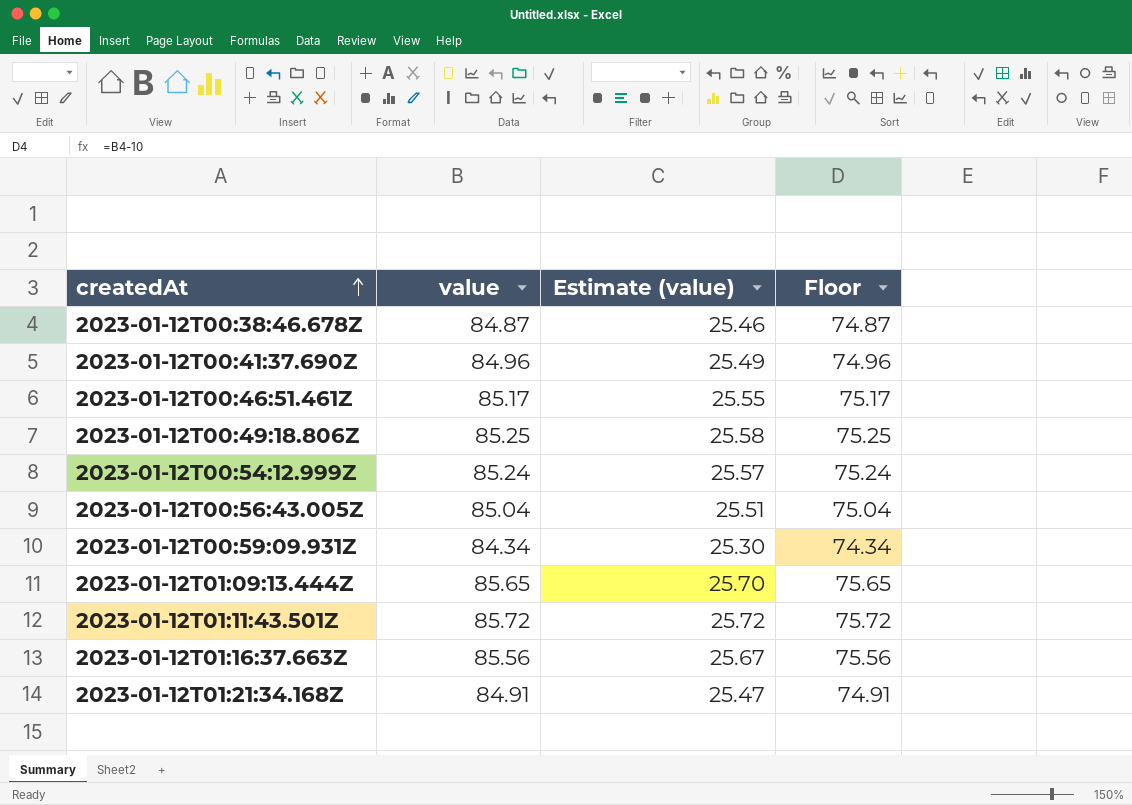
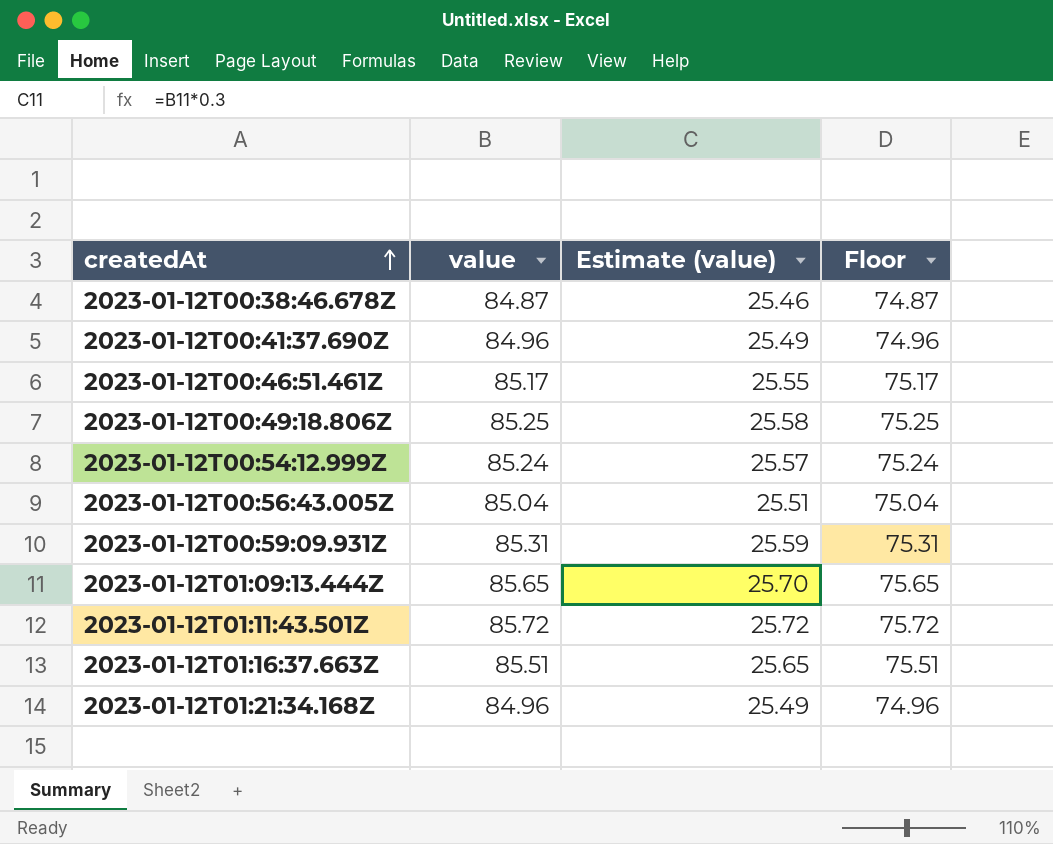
2023-01-12T00:59:09.931Z | value: 84.34 -> 85.31
2023-01-12T00:59:09.931Z | Estimate (value): 25.30 -> 25.59
2023-01-12T00:59:09.931Z | Floor: 74.34 -> 75.31
2023-01-12T01:16:37.663Z | value: 85.56 -> 85.51
2023-01-12T01:16:37.663Z | Estimate (value): 25.67 -> 25.65
2023-01-12T01:16:37.663Z | Floor: 75.56 -> 75.51
2023-01-12T01:21:34.168Z | value: 84.91 -> 84.96
2023-01-12T01:21:34.168Z | Estimate (value): 25.47 -> 25.49
2023-01-12T01:21:34.168Z | Floor: 74.91 -> 74.96

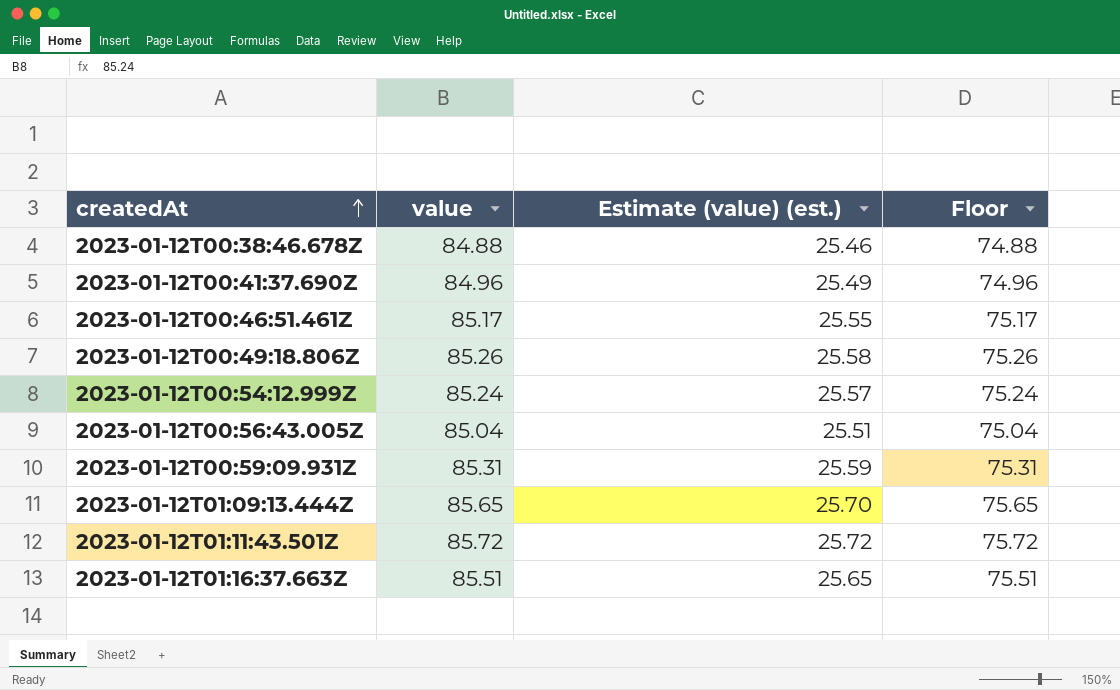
column name: Estimate (value) -> Estimate (value) (est.)
row 2023-01-12T01:21:34.168Z: 84.96 | 25.49 | 74.96 -> none
2023-01-12T00:38:46.678Z | value: 84.87 -> 84.88
2023-01-12T00:38:46.678Z | Floor: 74.87 -> 74.88
2023-01-12T00:49:18.806Z | value: 85.25 -> 85.26
2023-01-12T00:49:18.806Z | Floor: 75.25 -> 75.26

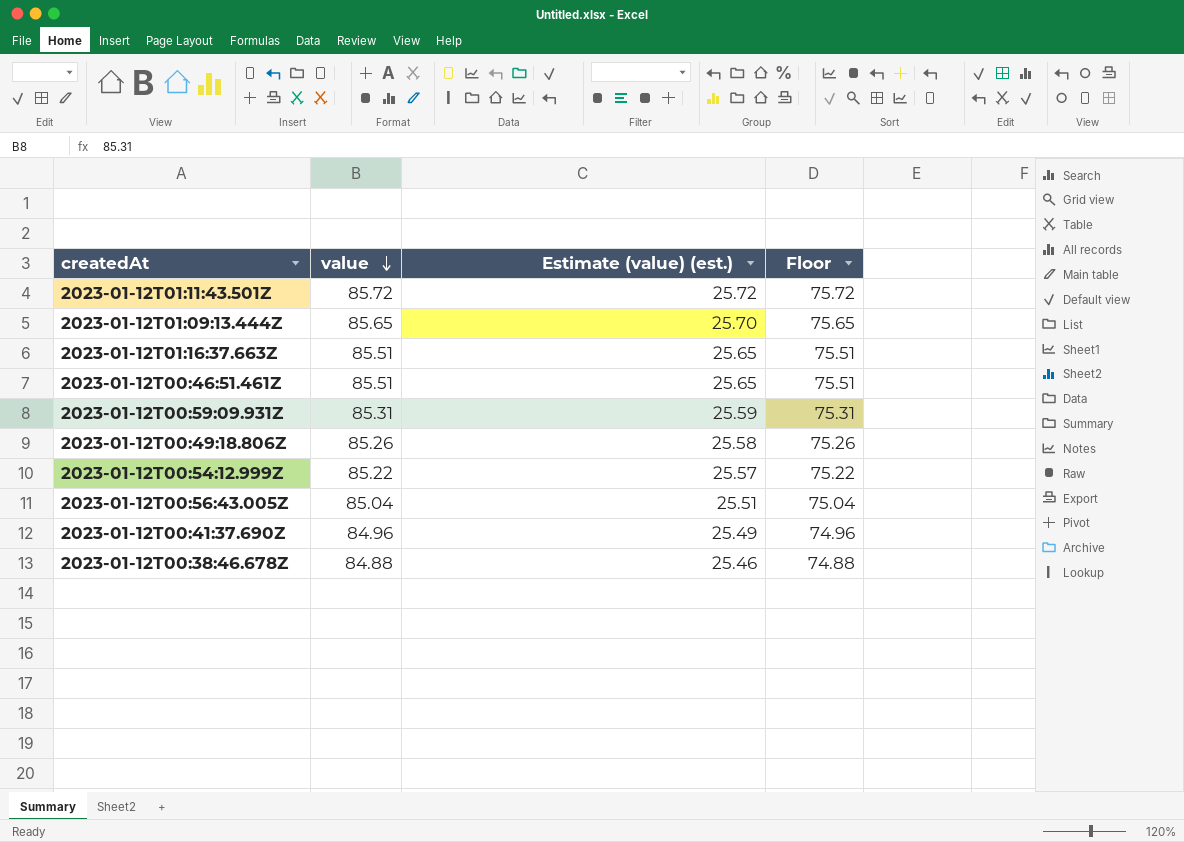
row order: createdAt ascending -> value descending
2023-01-12T00:46:51.461Z | value: 85.17 -> 85.51
2023-01-12T00:46:51.461Z | Estimate (value) (est.): 25.55 -> 25.65
2023-01-12T00:46:51.461Z | Floor: 75.17 -> 75.51
2023-01-12T00:54:12.999Z | value: 85.24 -> 85.22
2023-01-12T00:54:12.999Z | Floor: 75.24 -> 75.22

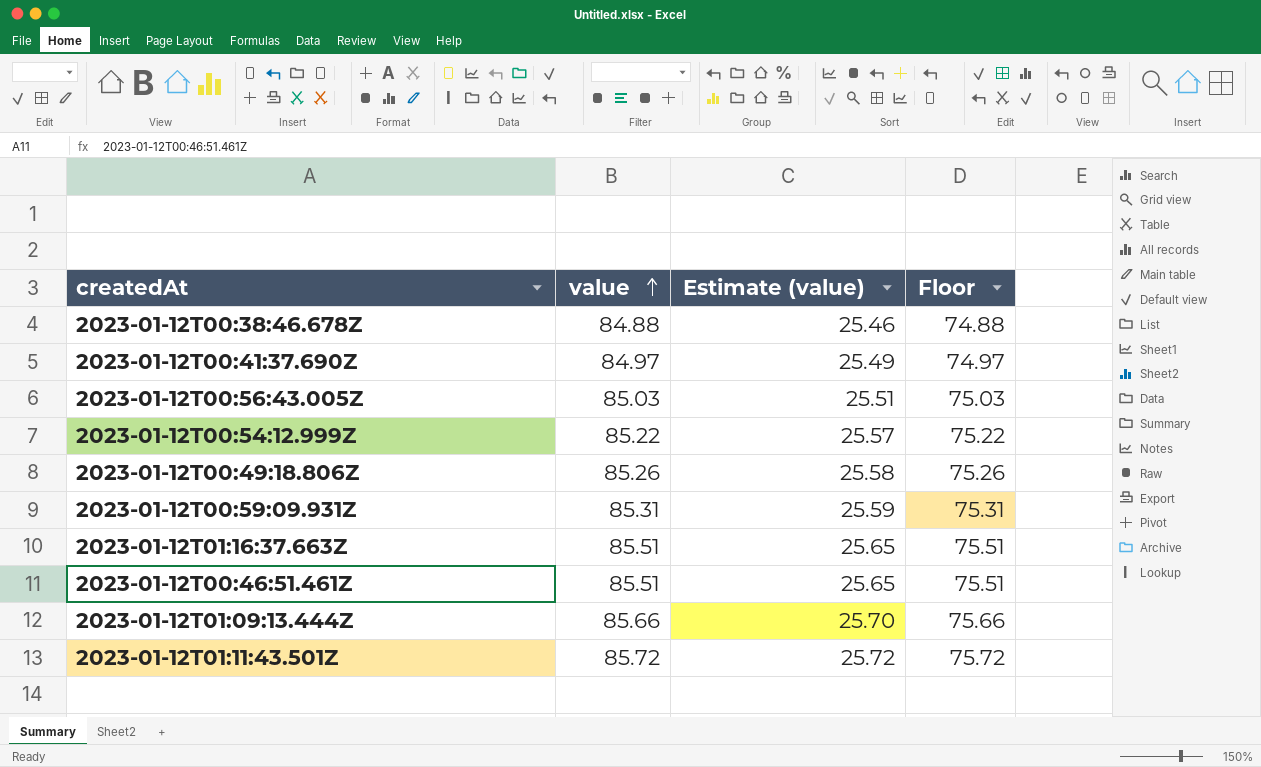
row order: value descending -> value ascending
column name: Estimate (value) (est.) -> Estimate (value)
2023-01-12T00:41:37.690Z | value: 84.96 -> 84.97
2023-01-12T00:41:37.690Z | Floor: 74.96 -> 74.97
2023-01-12T00:56:43.005Z | value: 85.04 -> 85.03
2023-01-12T00:56:43.005Z | Floor: 75.04 -> 75.03
2023-01-12T01:09:13.444Z | value: 85.65 -> 85.66
2023-01-12T01:09:13.444Z | Floor: 75.65 -> 75.66

